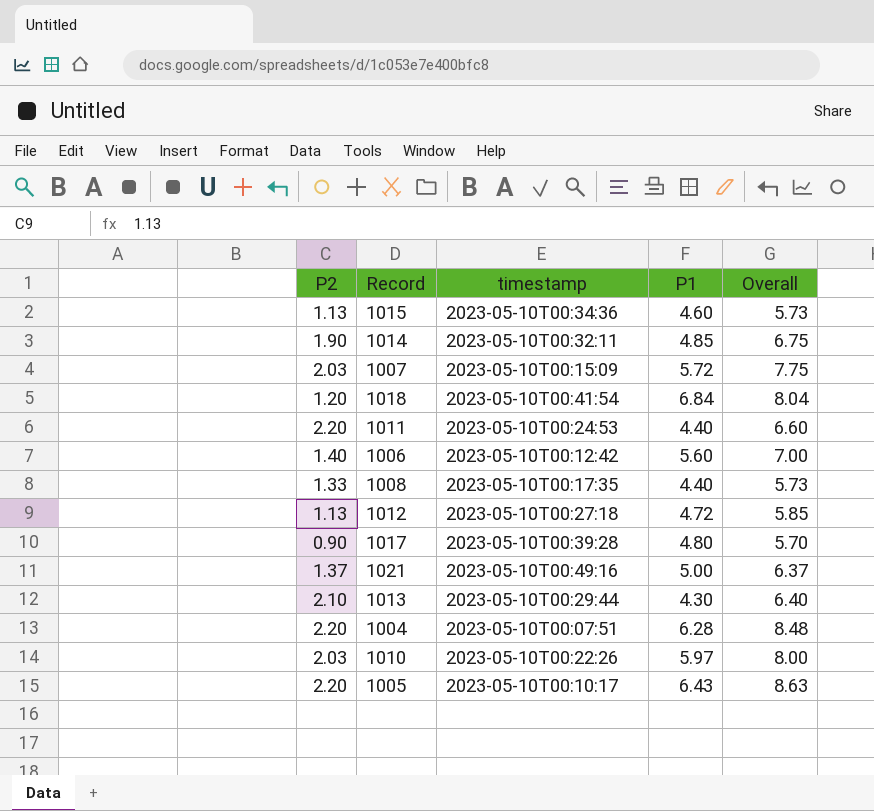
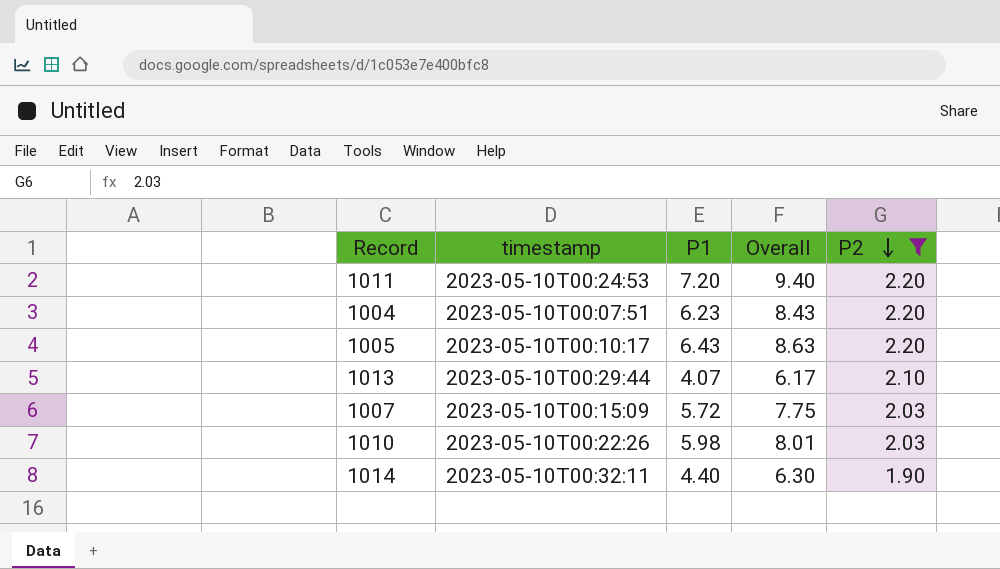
filter: none -> P2 >= 1.90
row order: none -> P2 descending
column P2 | position: 1 -> 5
1011 | P1: 4.40 -> 7.20
1011 | Overall: 6.60 -> 9.40
1004 | P1: 6.28 -> 6.23
1004 | Overall: 8.48 -> 8.43
1013 | P1: 4.30 -> 4.07
1013 | Overall: 6.40 -> 6.17
1010 | P1: 5.97 -> 5.98
1010 | Overall: 8.00 -> 8.01
1014 | P1: 4.85 -> 4.40
1014 | Overall: 6.75 -> 6.30

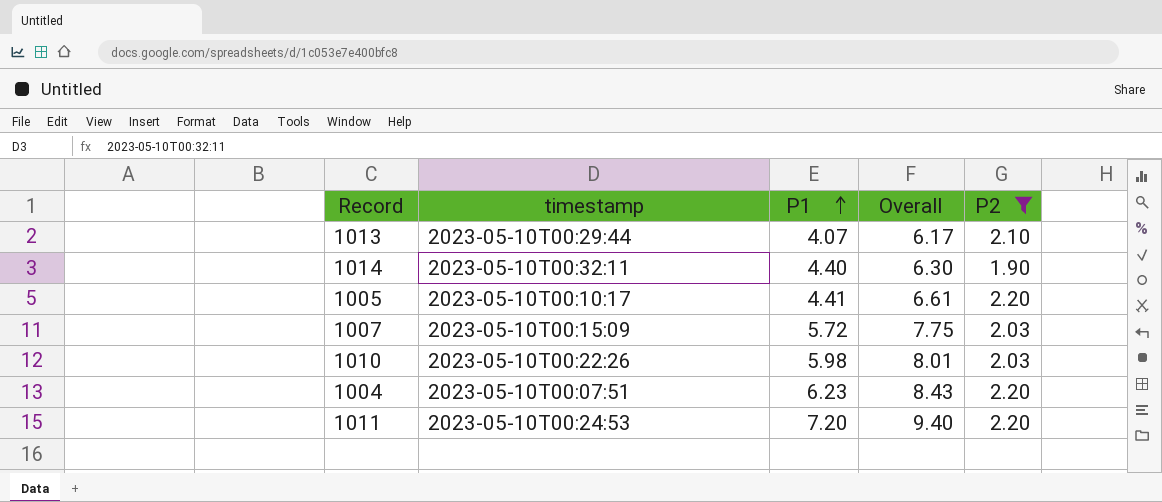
row order: P2 descending -> P1 ascending
1005 | P1: 6.43 -> 4.41
1005 | Overall: 8.63 -> 6.61

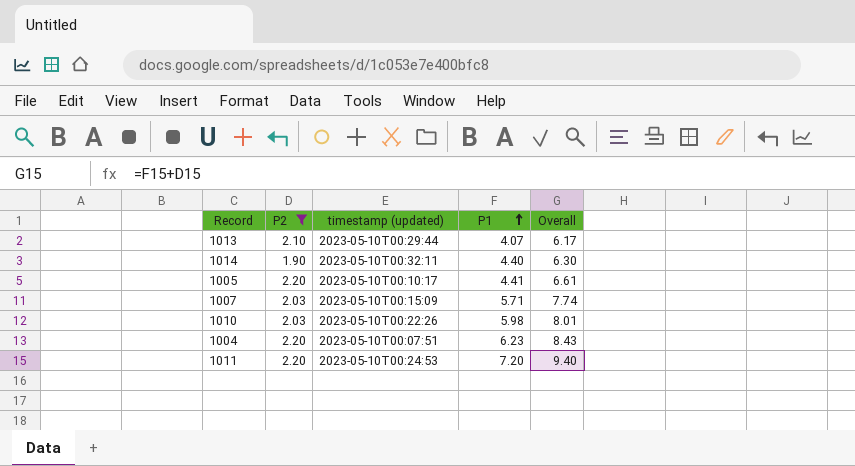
column P2 | position: 5 -> 2
column name: timestamp -> timestamp (updated)
1007 | P1: 5.72 -> 5.71
1007 | Overall: 7.75 -> 7.74

